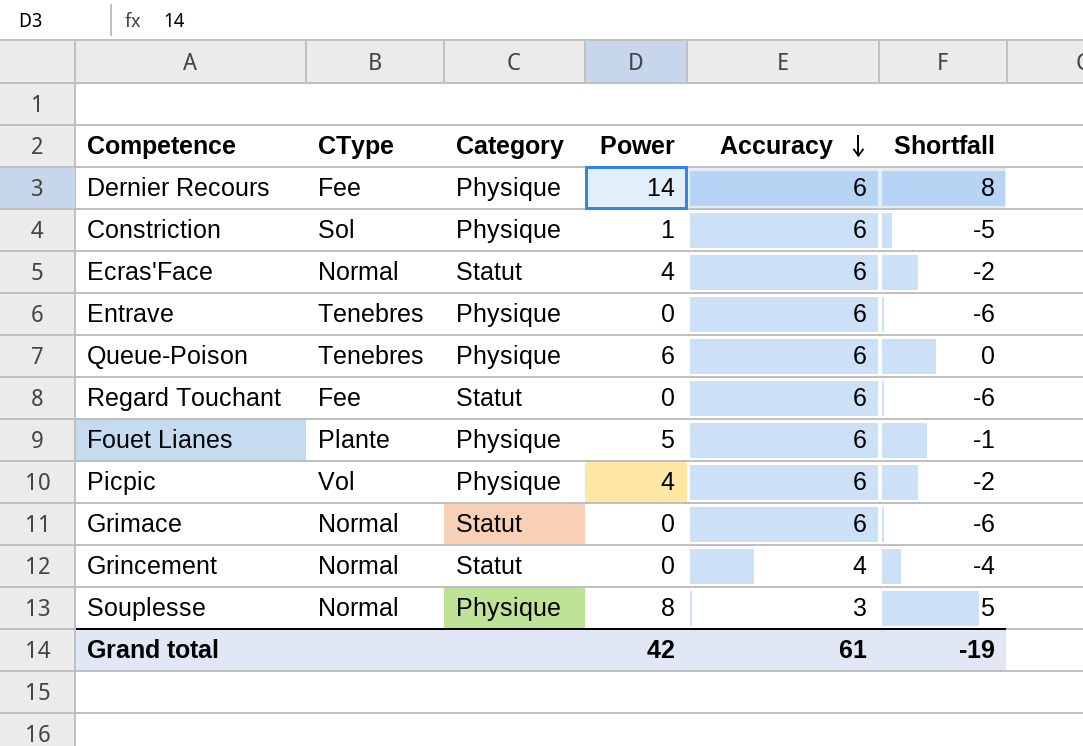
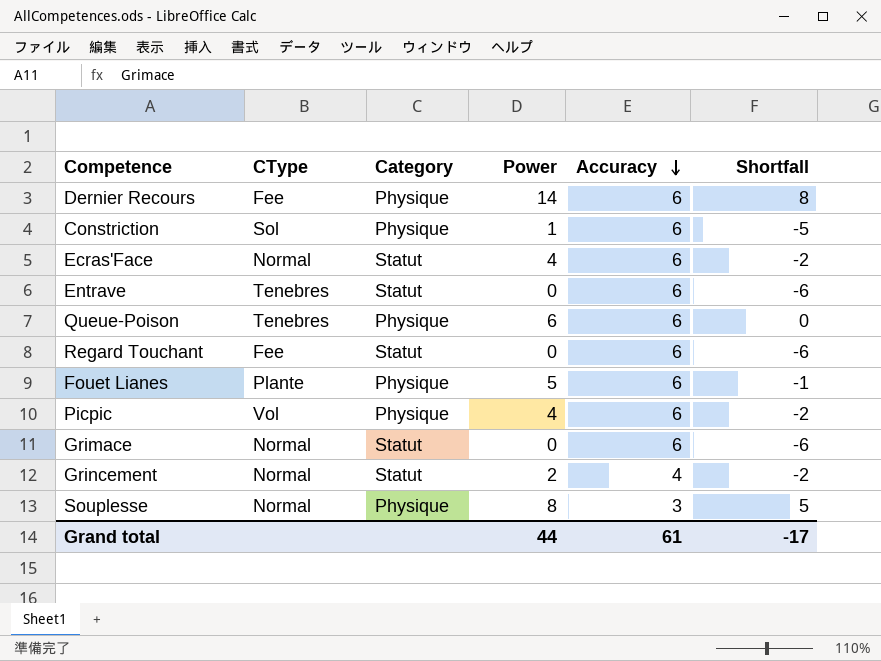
Entrave | Category: Physique -> Statut
Grincement | Power: 0 -> 2
Grincement | Shortfall: -4 -> -2
Grand total | Power: 42 -> 44
Grand total | Shortfall: -19 -> -17

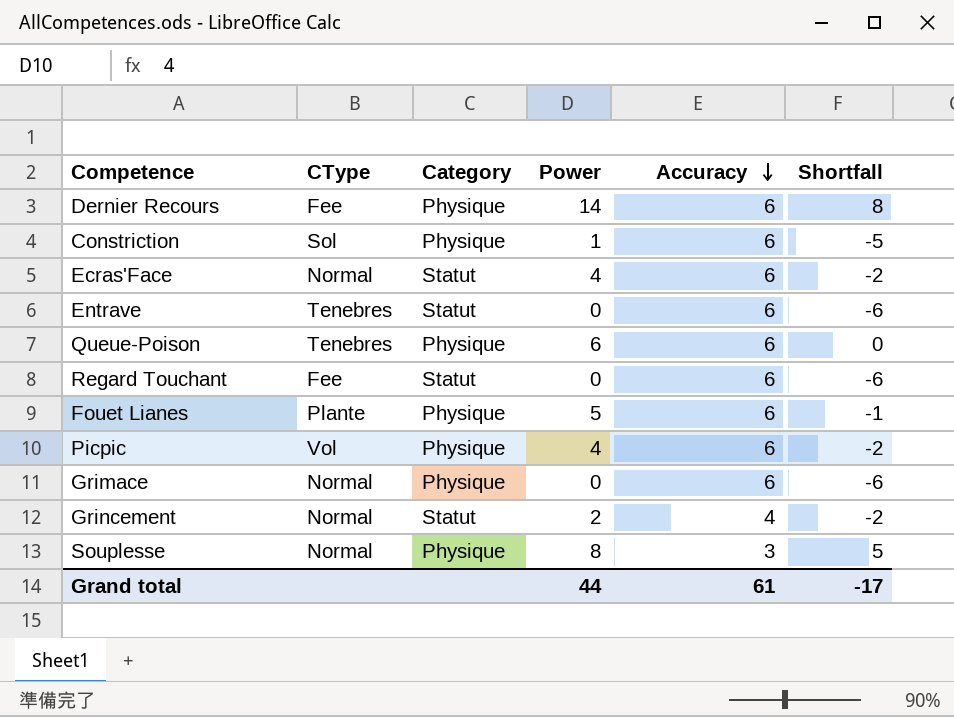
Grimace | Category: Statut -> Physique

